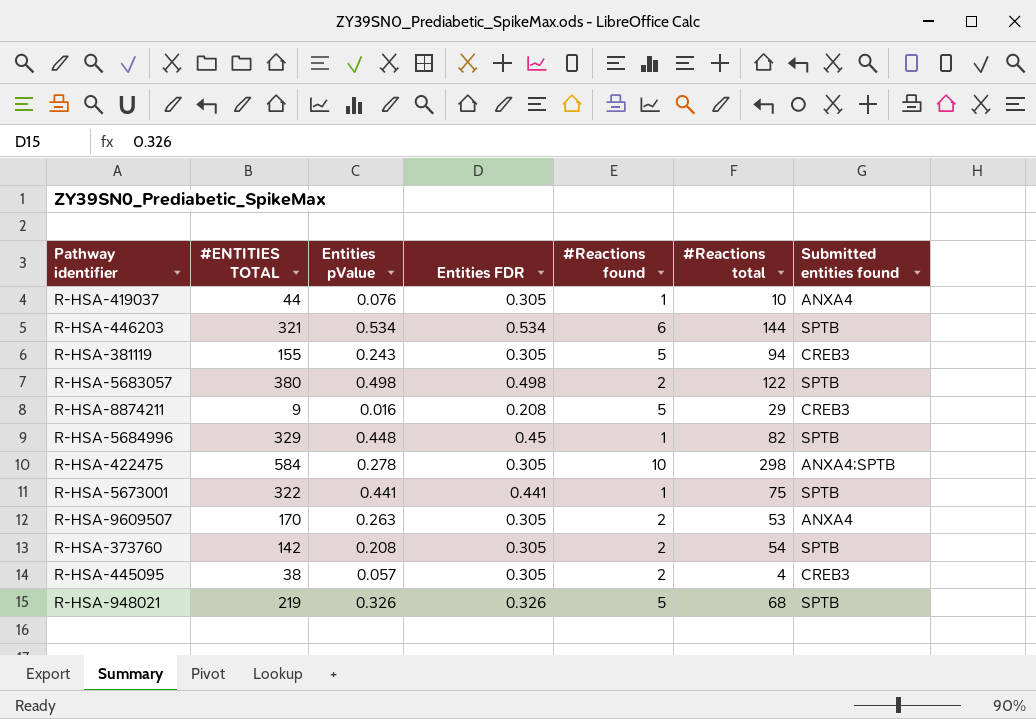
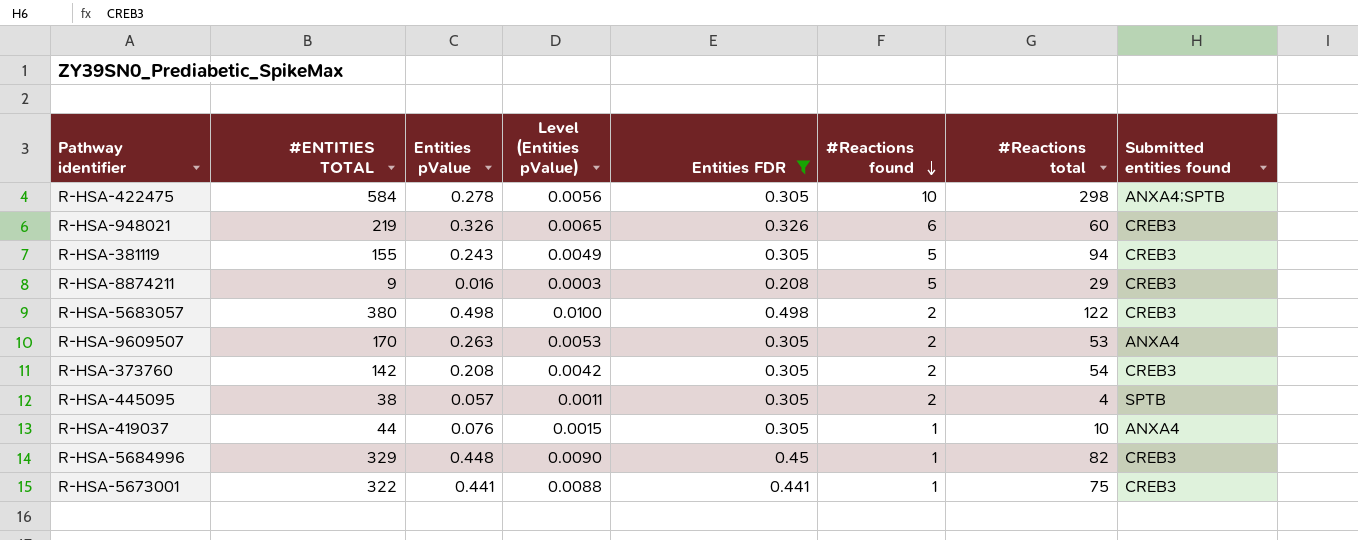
filter: none -> Entities FDR != 0.534
row order: none -> #Reactions found descending
column Level (Entities pValue) | formula: none -> [Entities pValue] * 0.02
R-HSA-948021 | #Reactions found: 5 -> 6
R-HSA-948021 | #Reactions total: 68 -> 60
R-HSA-948021 | Submitted entities found: SPTB -> CREB3
R-HSA-5683057 | Submitted entities found: SPTB -> CREB3
R-HSA-373760 | Submitted entities found: SPTB -> CREB3
R-HSA-445095 | Submitted entities found: CREB3 -> SPTB
R-HSA-5684996 | Submitted entities found: SPTB -> CREB3
R-HSA-5673001 | Submitted entities found: SPTB -> CREB3

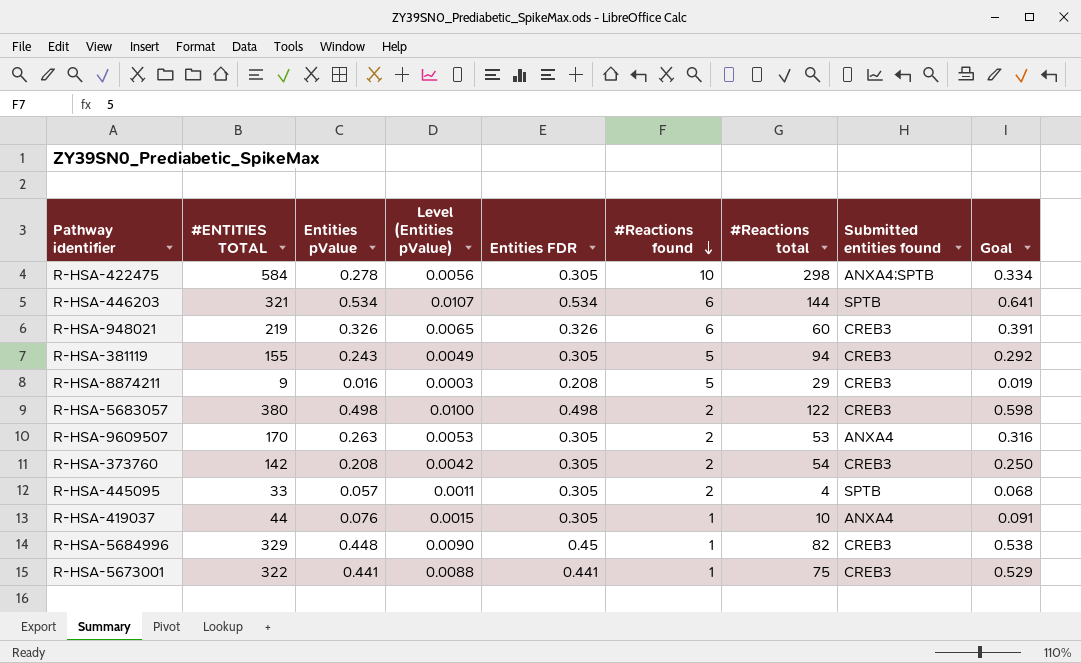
filter: Entities FDR != 0.534 -> none
column Goal | formula: none -> [Entities pValue] * 1.2
R-HSA-445095 | #ENTITIES TOTAL: 38 -> 33

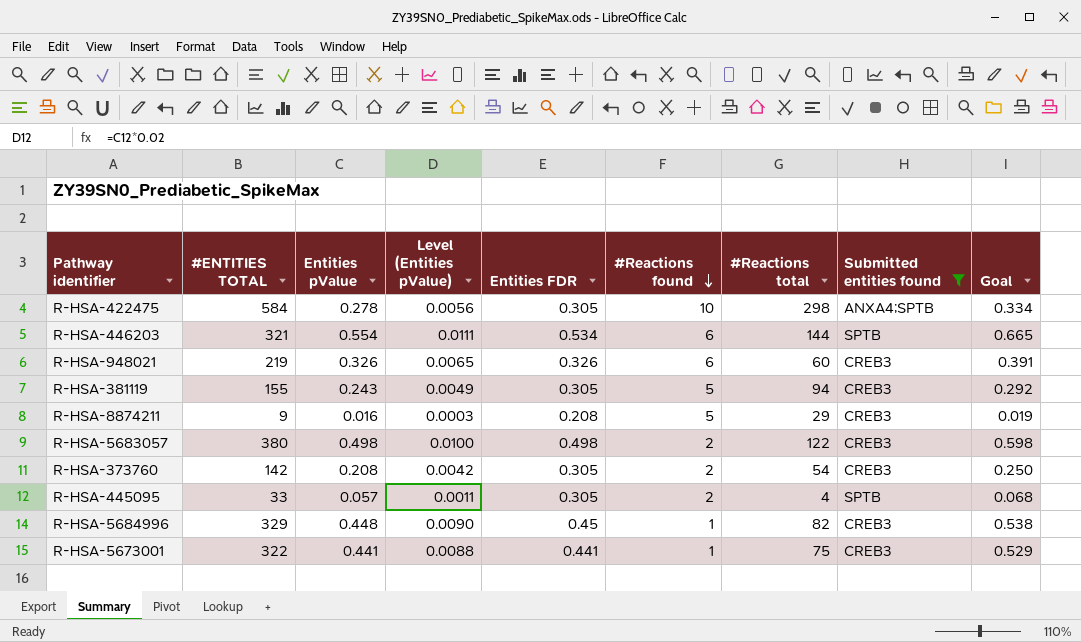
filter: none -> Submitted entities found != ANXA4
R-HSA-446203 | Entities pValue: 0.534 -> 0.554
R-HSA-446203 | Level (Entities pValue): 0.0107 -> 0.0111
R-HSA-446203 | Goal: 0.641 -> 0.665

